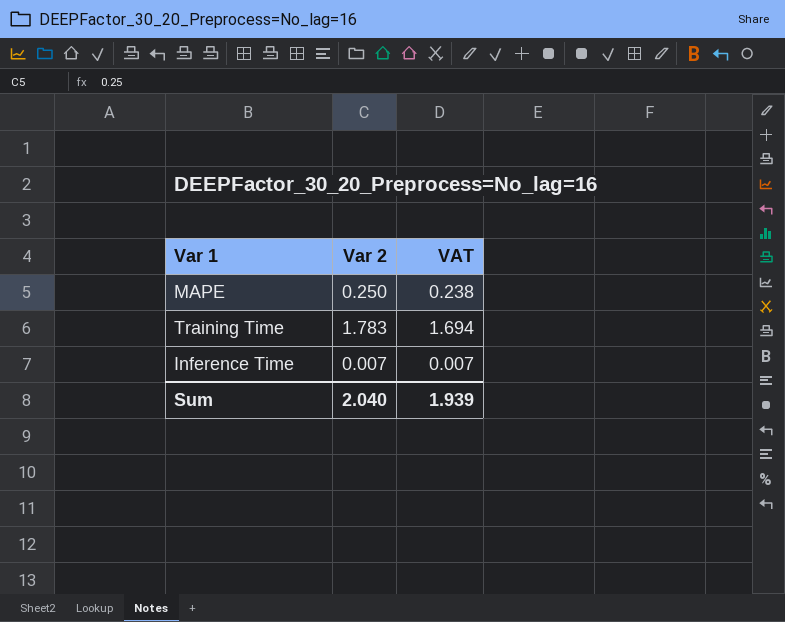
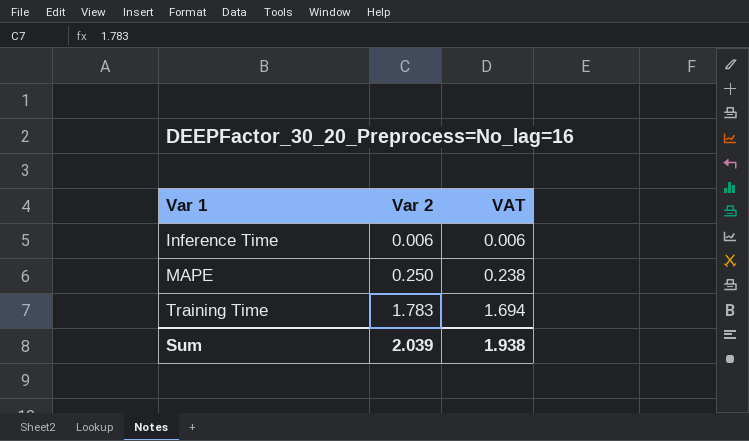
row order: none -> Var 1 ascending
Inference Time | Var 2: 0.007 -> 0.006
Inference Time | VAT: 0.007 -> 0.006
Sum | Var 2: 2.040 -> 2.039
Sum | VAT: 1.939 -> 1.938

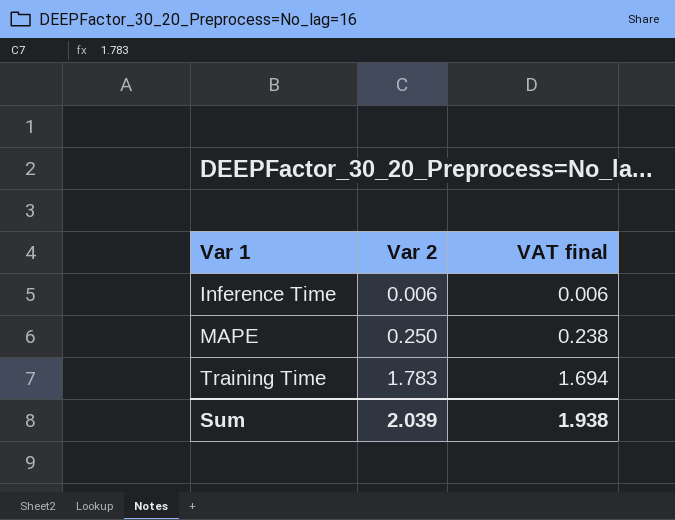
column name: VAT -> VAT final

